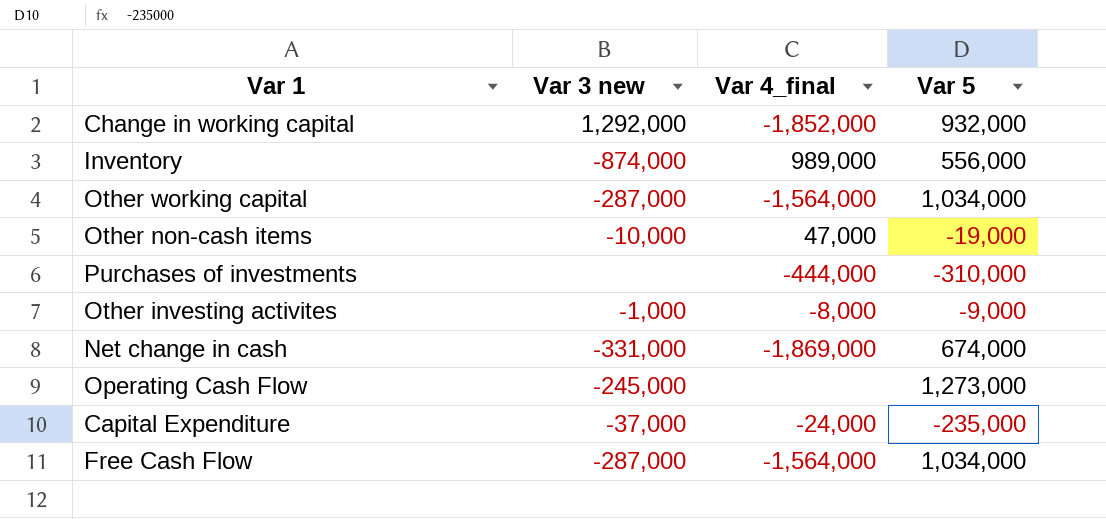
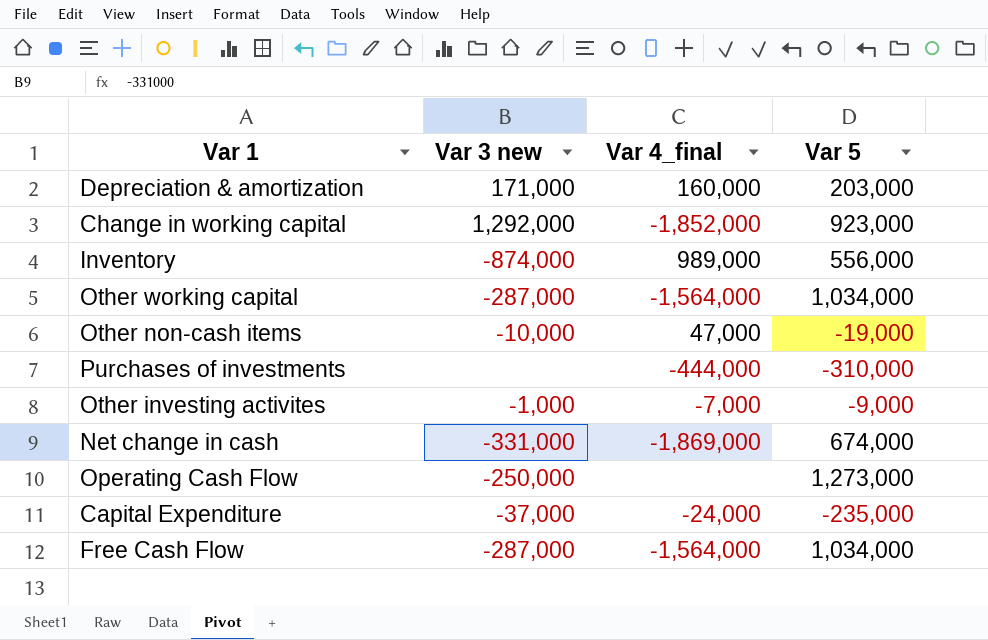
row Depreciation & amortization: none -> 171,000 | 160,000 | 203,000
Change in working capital | Var 5: 932,000 -> 923,000
Other investing activites | Var 4_final: -8,000 -> -7,000
Operating Cash Flow | Var 3 new: -245,000 -> -250,000

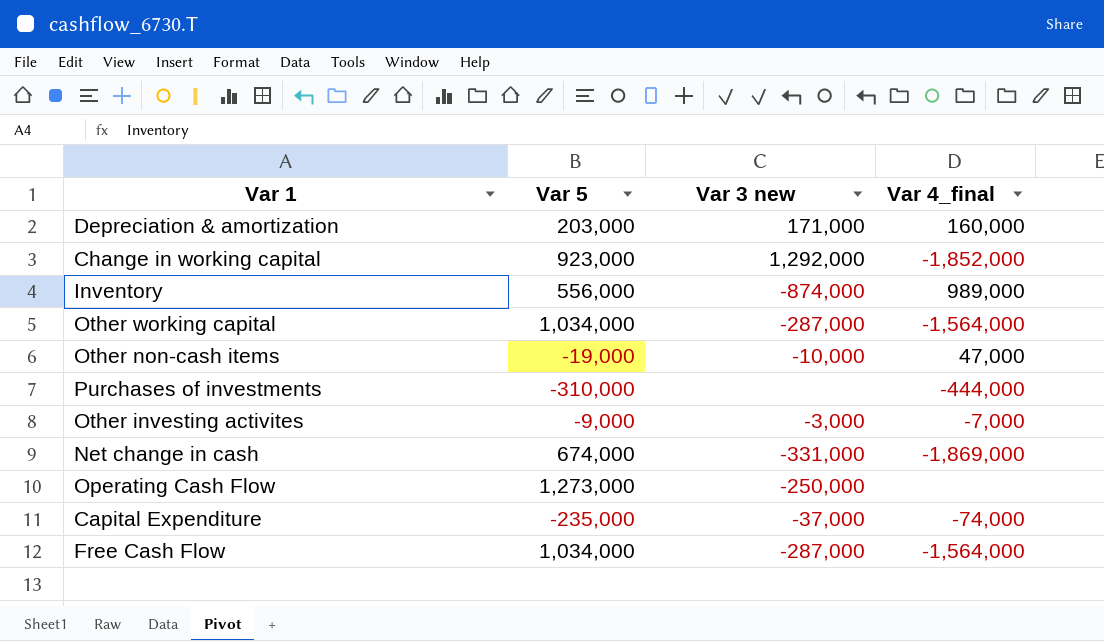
column Var 5 | position: 4 -> 2
Other investing activites | Var 3 new: -1,000 -> -3,000
Capital Expenditure | Var 4_final: -24,000 -> -74,000

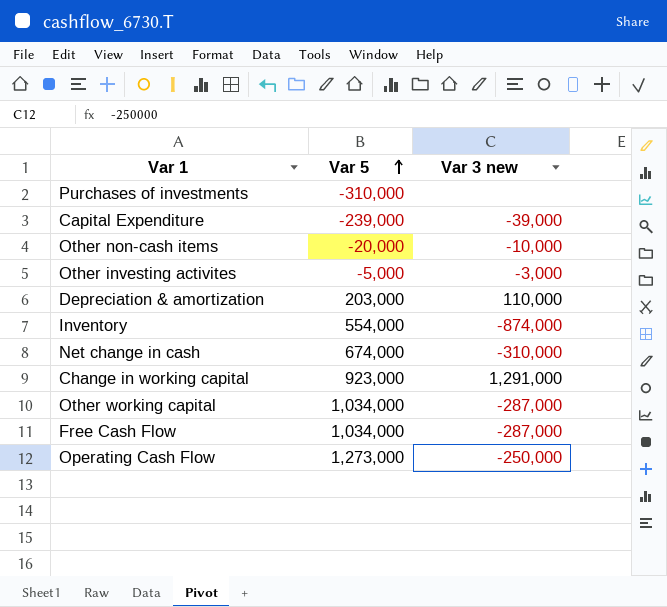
row order: none -> Var 5 ascending
column Var 4_final | position: 4 -> none
Capital Expenditure | Var 5: -235,000 -> -239,000
Capital Expenditure | Var 3 new: -37,000 -> -39,000
Other non-cash items | Var 5: -19,000 -> -20,000
Other investing activites | Var 5: -9,000 -> -5,000
Depreciation & amortization | Var 3 new: 171,000 -> 110,000
Inventory | Var 5: 556,000 -> 554,000
Net change in cash | Var 3 new: -331,000 -> -310,000
Change in working capital | Var 3 new: 1,292,000 -> 1,291,000

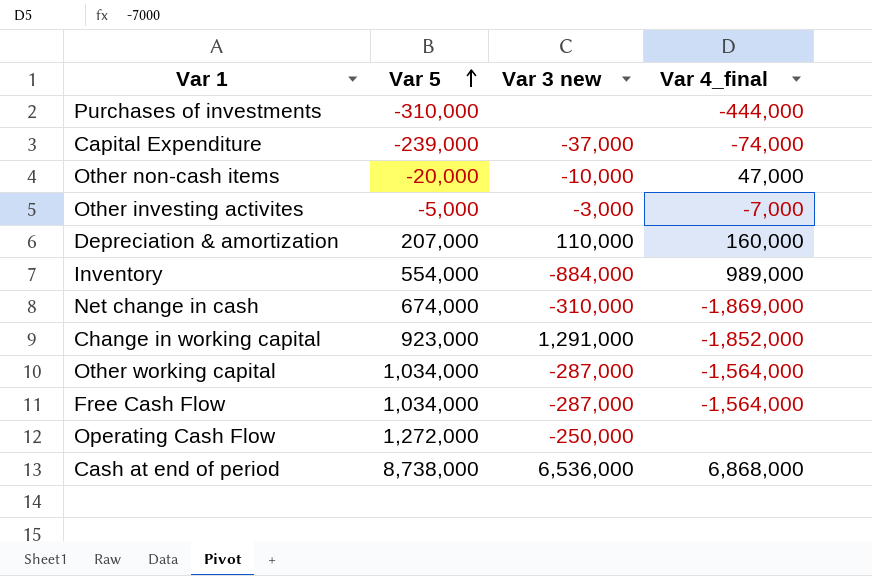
column Var 4_final | position: none -> 4
Capital Expenditure | Var 3 new: -39,000 -> -37,000
Depreciation & amortization | Var 5: 203,000 -> 207,000
Inventory | Var 3 new: -874,000 -> -884,000
Operating Cash Flow | Var 5: 1,273,000 -> 1,272,000
row Cash at end of period: none -> 8,738,000 | 6,536,000 | 6,868,000

